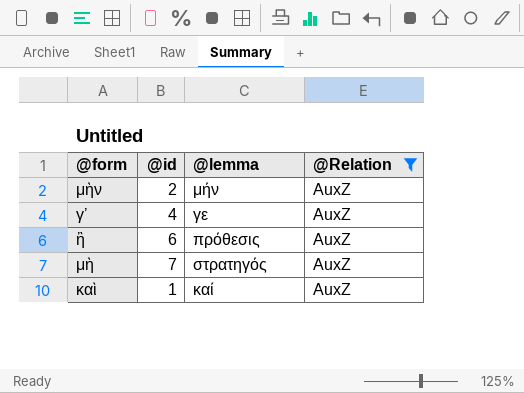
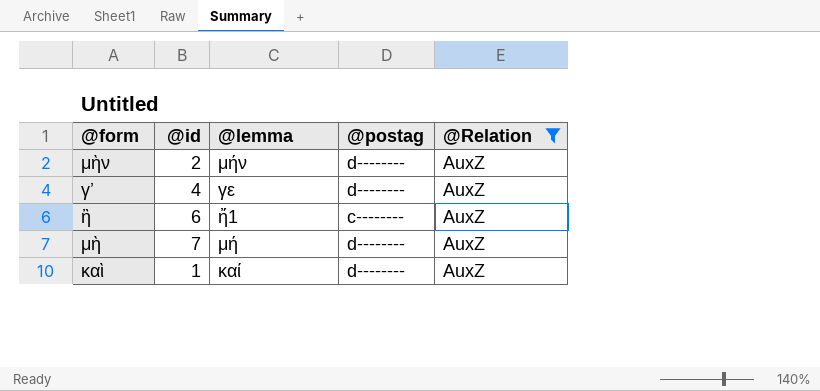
column @postag | position: none -> 4
ἢ | @lemma: πρόθεσις -> ἤ1
μὴ | @lemma: στρατηγός -> μή

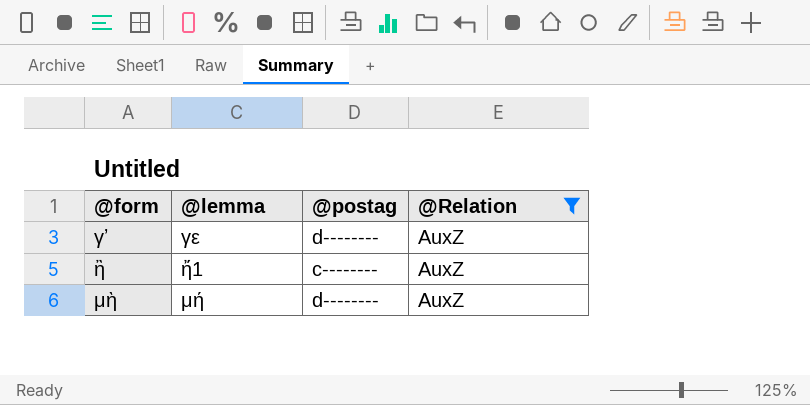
column @id | position: 2 -> none
row μὴν: 2 | μήν | d-------- | AuxZ -> none
row καὶ: 1 | καί | d-------- | AuxZ -> none

